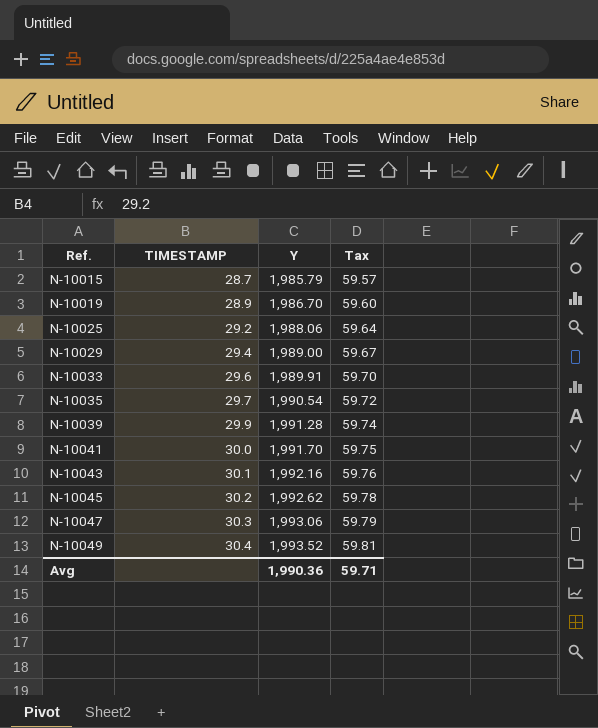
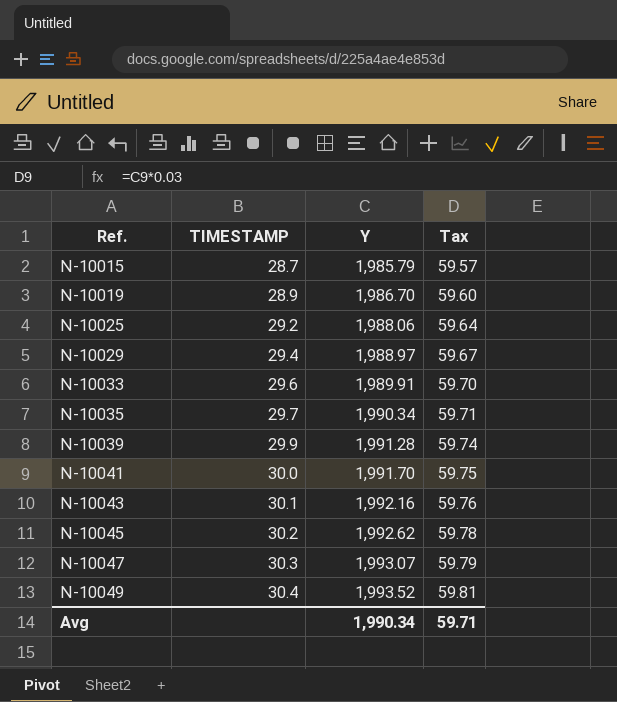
N-10029 | Y: 1,989.00 -> 1,988.97
N-10035 | Y: 1,990.54 -> 1,990.34
N-10035 | Tax: 59.72 -> 59.71
N-10047 | Y: 1,993.06 -> 1,993.07
Avg | Y: 1,990.36 -> 1,990.34

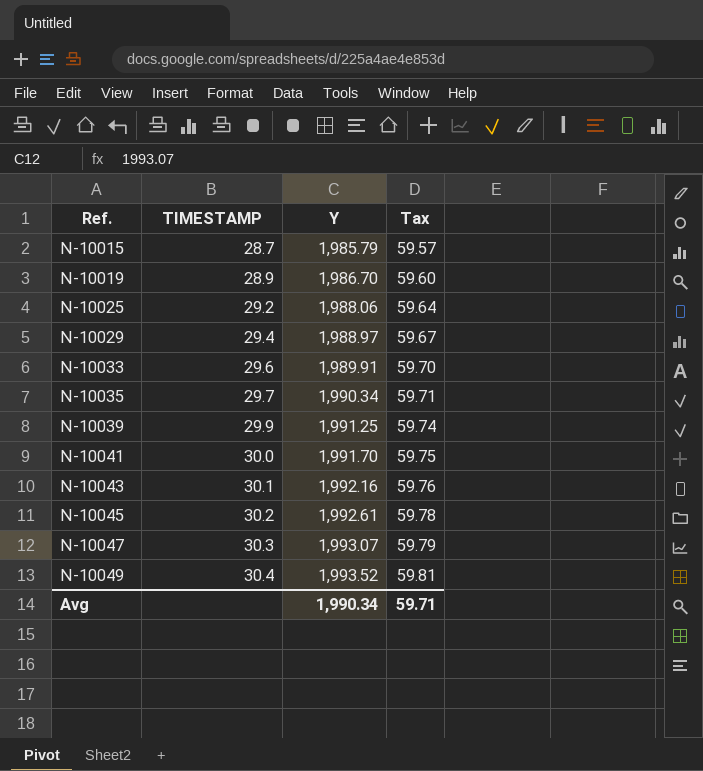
N-10039 | Y: 1,991.28 -> 1,991.25
N-10045 | Y: 1,992.62 -> 1,992.61

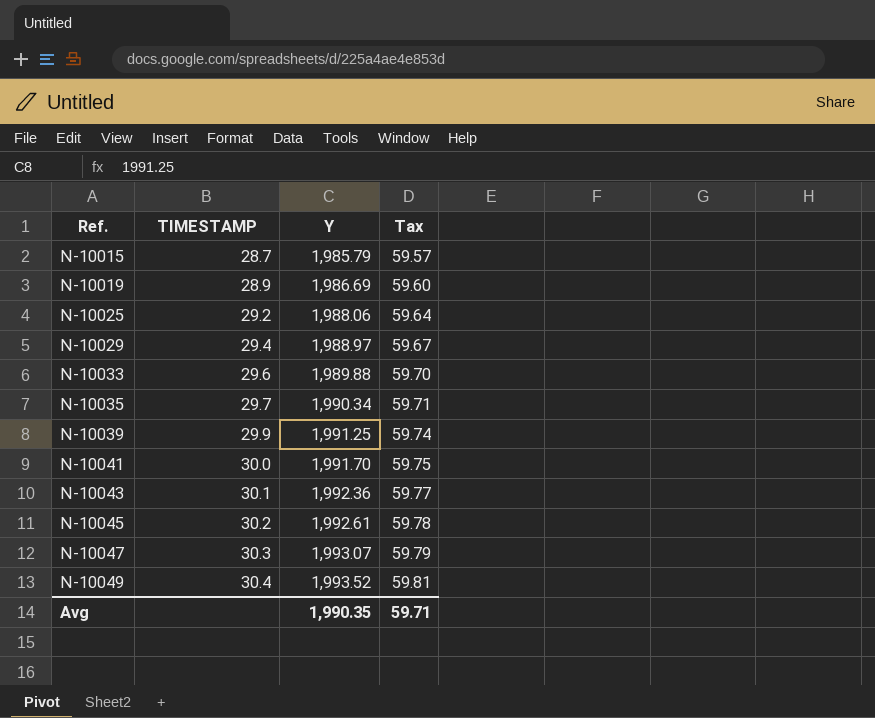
N-10019 | Y: 1,986.70 -> 1,986.69
N-10033 | Y: 1,989.91 -> 1,989.88
N-10043 | Y: 1,992.16 -> 1,992.36
N-10043 | Tax: 59.76 -> 59.77
Avg | Y: 1,990.34 -> 1,990.35

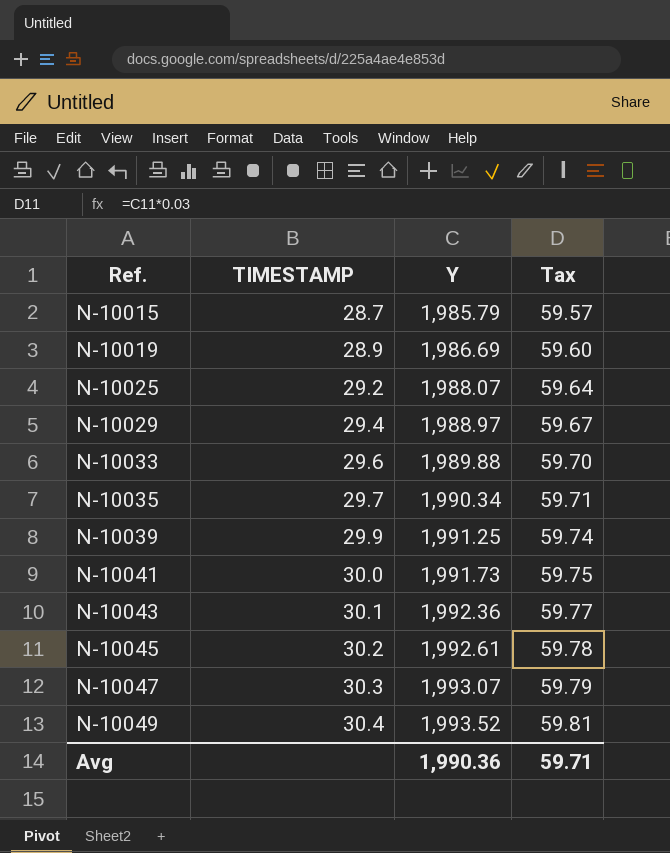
N-10025 | Y: 1,988.06 -> 1,988.07
N-10041 | Y: 1,991.70 -> 1,991.73
Avg | Y: 1,990.35 -> 1,990.36

